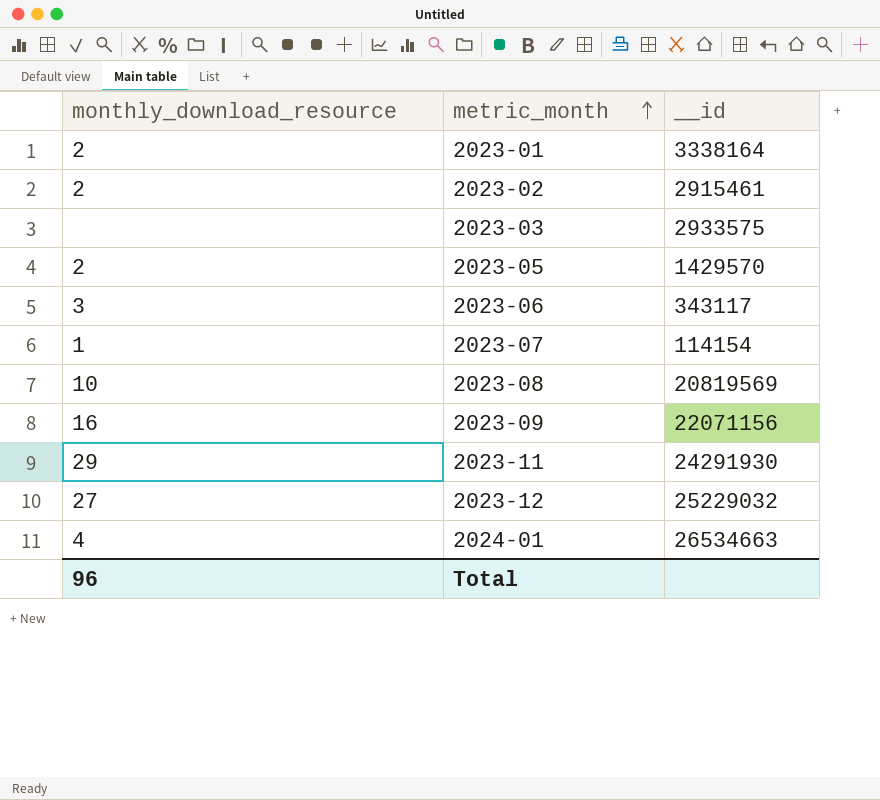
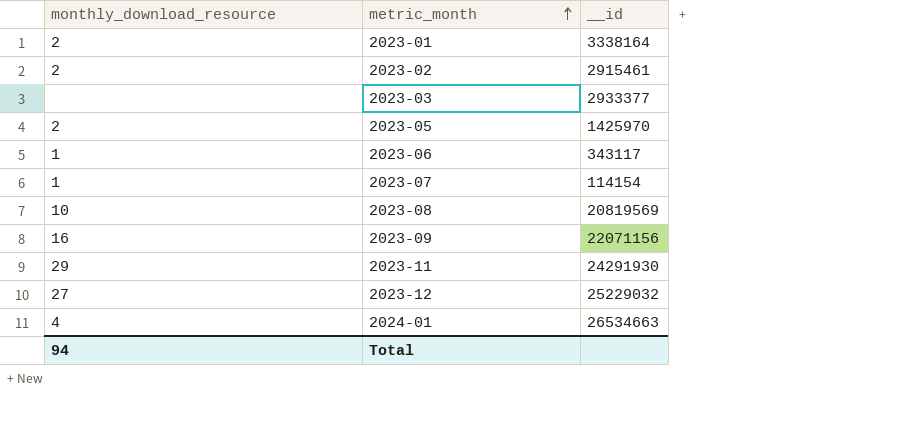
2023-03 | __id: 2933575 -> 2933377
2023-05 | __id: 1429570 -> 1425970
2023-06 | monthly_download_resource: 3 -> 1
Total | monthly_download_resource: 96 -> 94

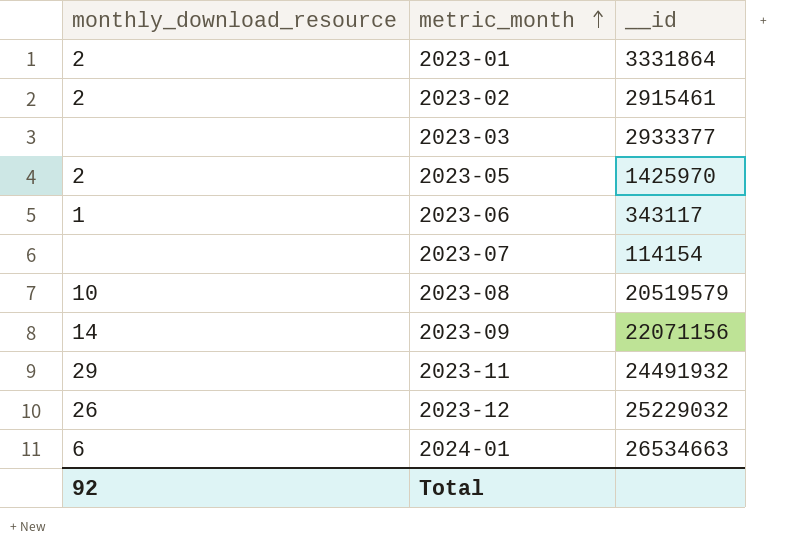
2023-01 | __id: 3338164 -> 3331864
2023-07 | monthly_download_resource: 1 -> none
2023-08 | __id: 20819569 -> 20519579
2023-09 | monthly_download_resource: 16 -> 14
2023-11 | __id: 24291930 -> 24491932
2023-12 | monthly_download_resource: 27 -> 26
2024-01 | monthly_download_resource: 4 -> 6
Total | monthly_download_resource: 94 -> 92

